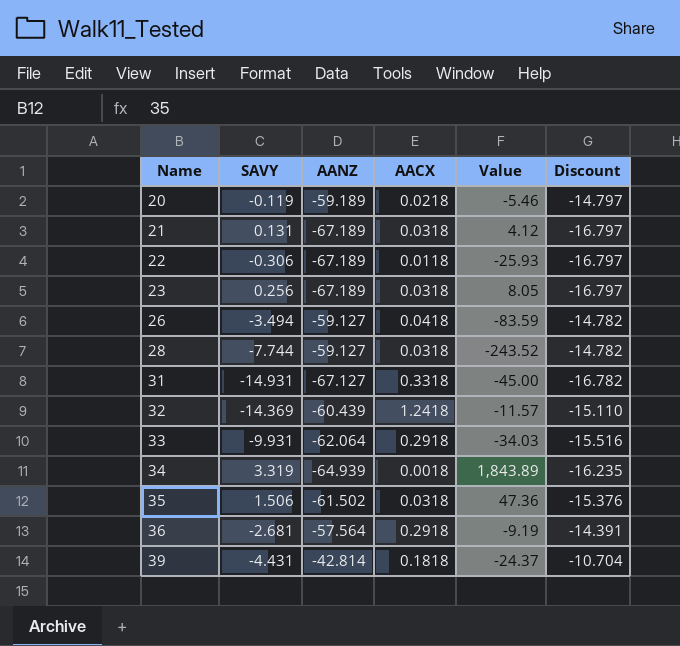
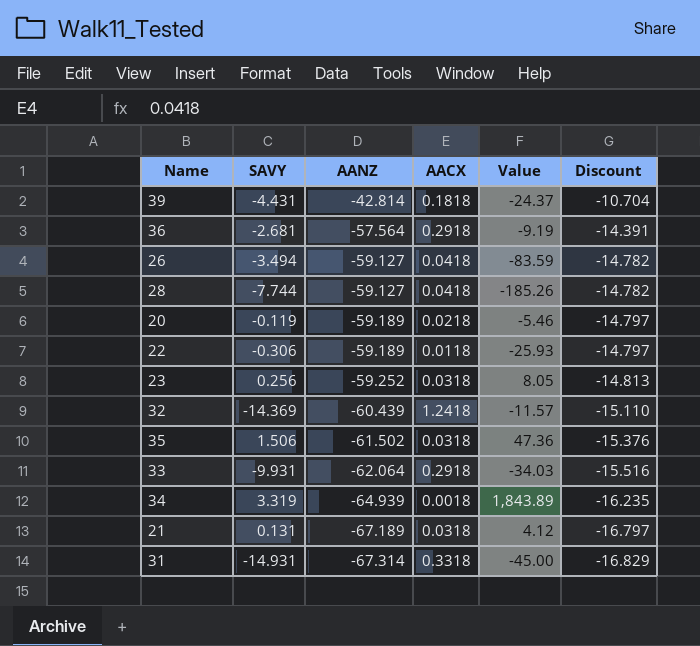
row order: Name ascending -> AANZ descending
28 | AACX: 0.0318 -> 0.0418
28 | Value: -243.52 -> -185.26
22 | AANZ: -67.189 -> -59.189
22 | Discount: -16.797 -> -14.797
23 | AANZ: -67.189 -> -59.252
23 | Discount: -16.797 -> -14.813
31 | AANZ: -67.127 -> -67.314
31 | Discount: -16.782 -> -16.829

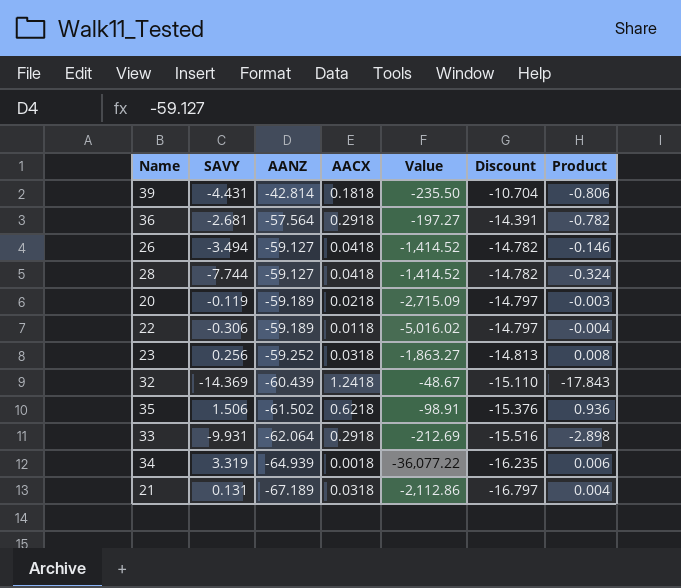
column Value | formula: [SAVY] / [AACX] -> [AANZ] / [AACX]
column Product | formula: none -> [SAVY] * [AACX]
row 31: -14.931 | -67.314 | 0.3318 | -45.00 | -16.829 -> none
35 | AACX: 0.0318 -> 0.6218

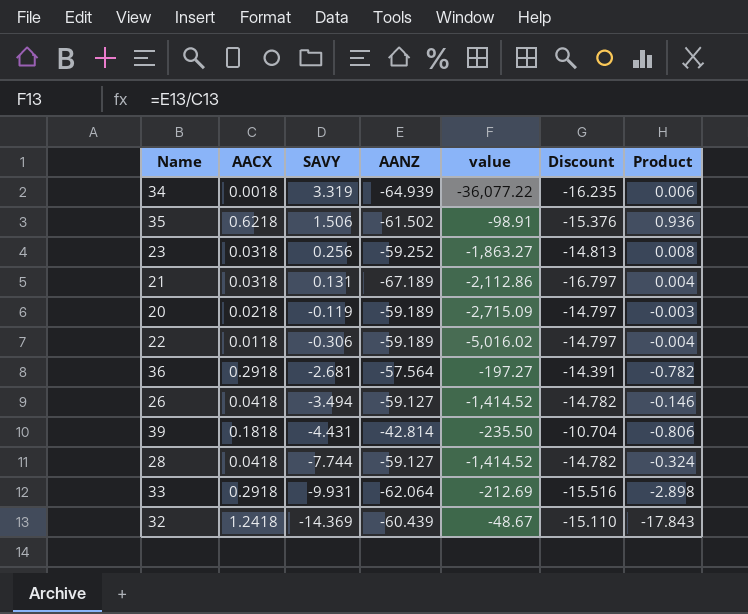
row order: AANZ descending -> SAVY descending
column AACX | position: 4 -> 2
column name: Value -> value

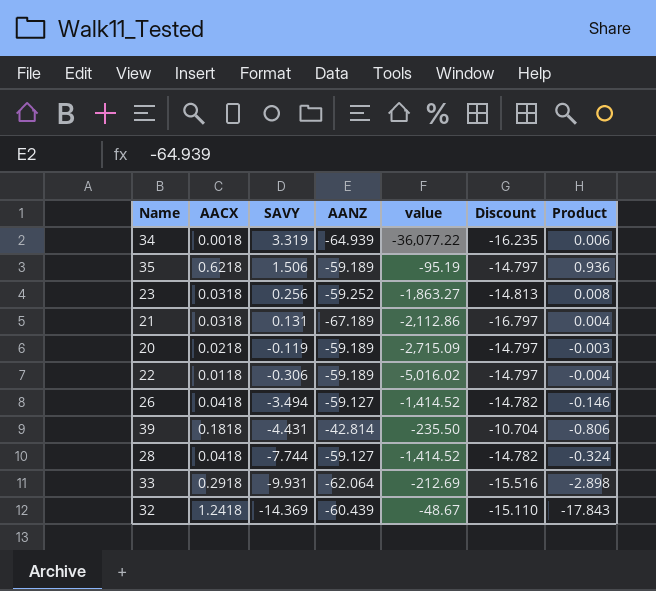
row 36: 0.2918 | -2.681 | -57.564 | -197.27 | -14.391 | -0.782 -> none
35 | AANZ: -61.502 -> -59.189
35 | value: -98.91 -> -95.19
35 | Discount: -15.376 -> -14.797

